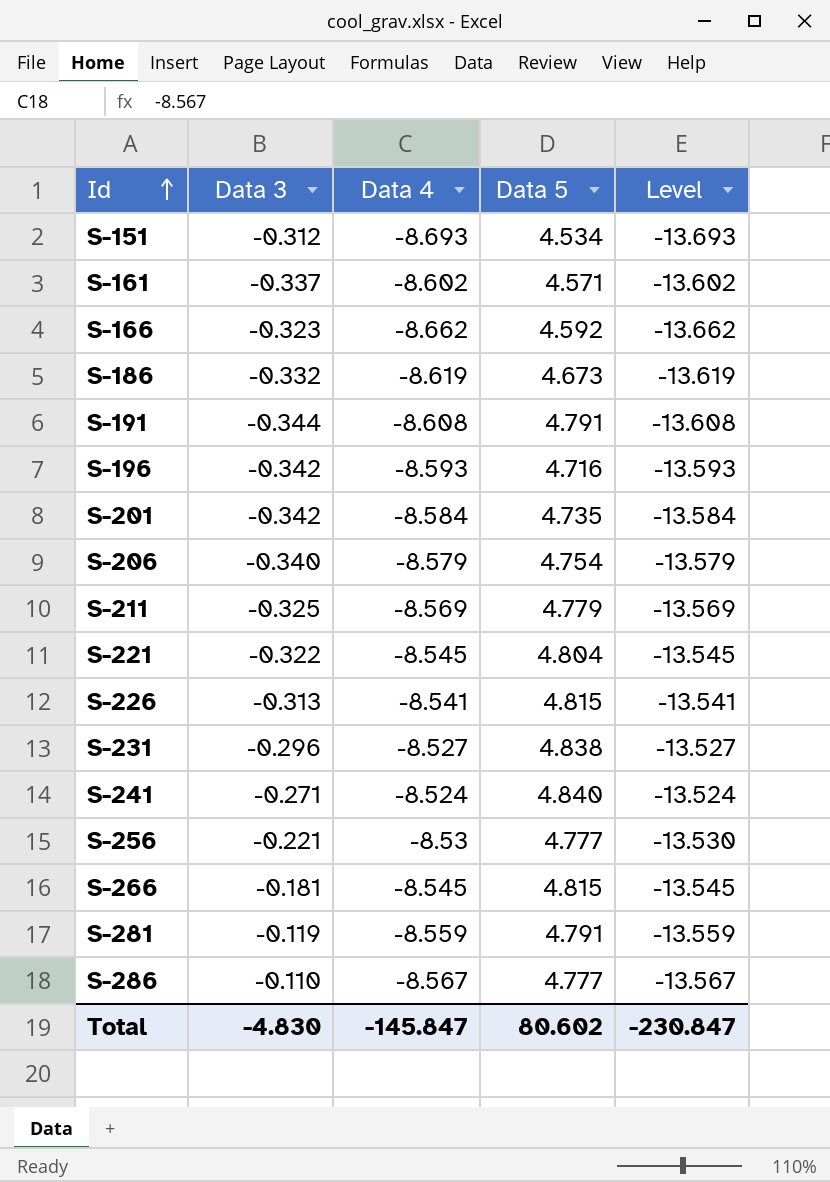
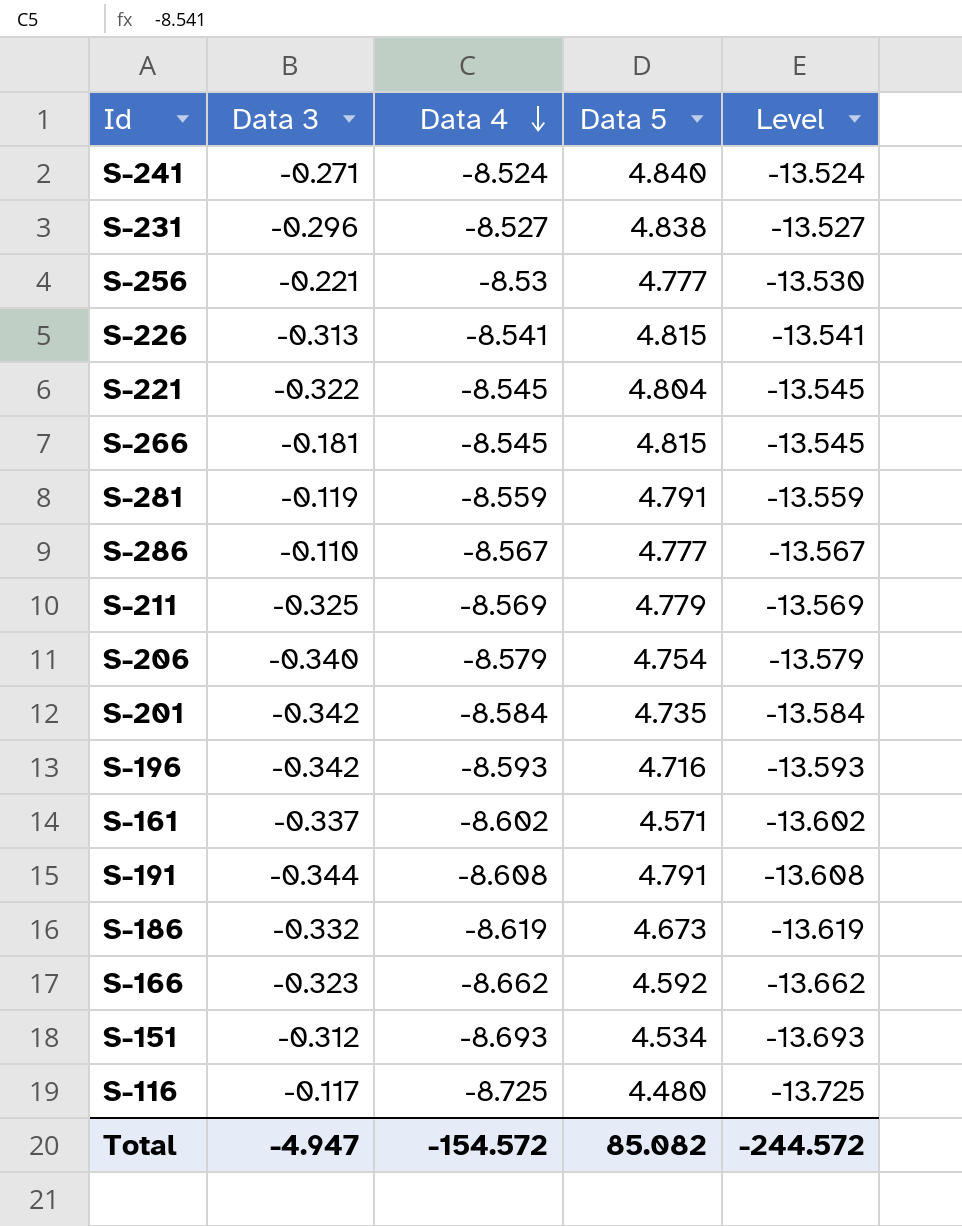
row order: Id ascending -> Data 4 descending
row S-116: none -> -0.117 | -8.725 | 4.480 | -13.725
Total | Data 3: -4.830 -> -4.947
Total | Data 4: -145.847 -> -154.572
Total | Data 5: 80.602 -> 85.082
Total | Level: -230.847 -> -244.572

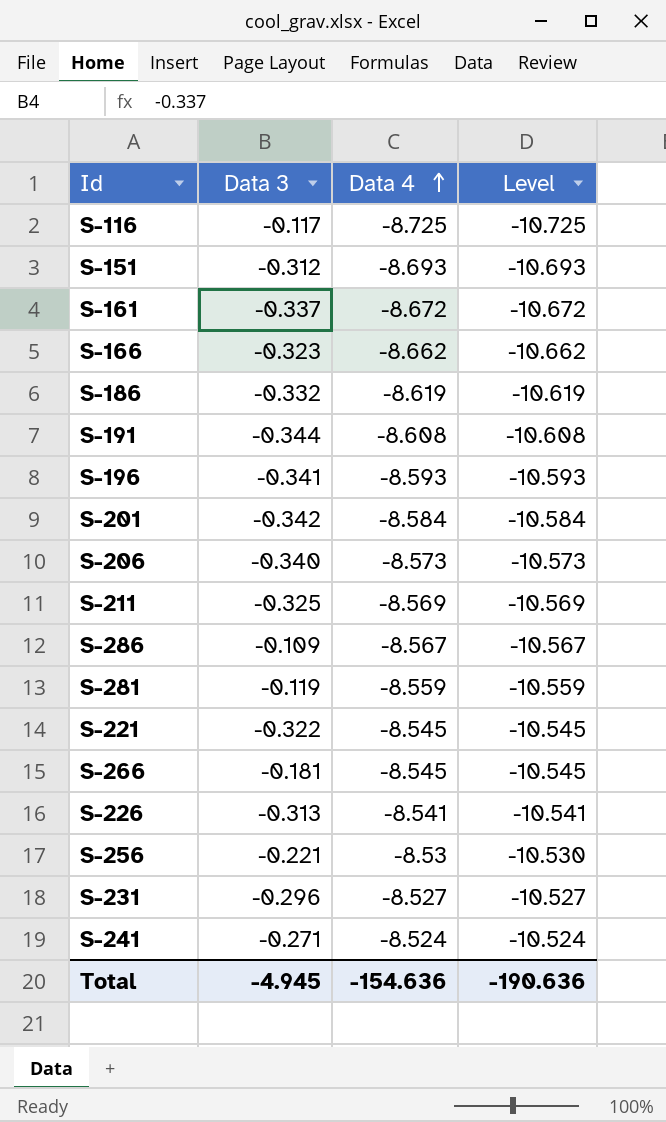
row order: Data 4 descending -> Data 4 ascending
column Data 5 | position: 4 -> none
column Level | formula: [Data 4] - 5 -> [Data 4] - 2
S-161 | Data 4: -8.602 -> -8.672
S-196 | Data 3: -0.342 -> -0.341
S-206 | Data 4: -8.579 -> -8.573
S-286 | Data 3: -0.110 -> -0.109
Total | Data 3: -4.947 -> -4.945
Total | Data 4: -154.572 -> -154.636
Total | Level: -244.572 -> -190.636

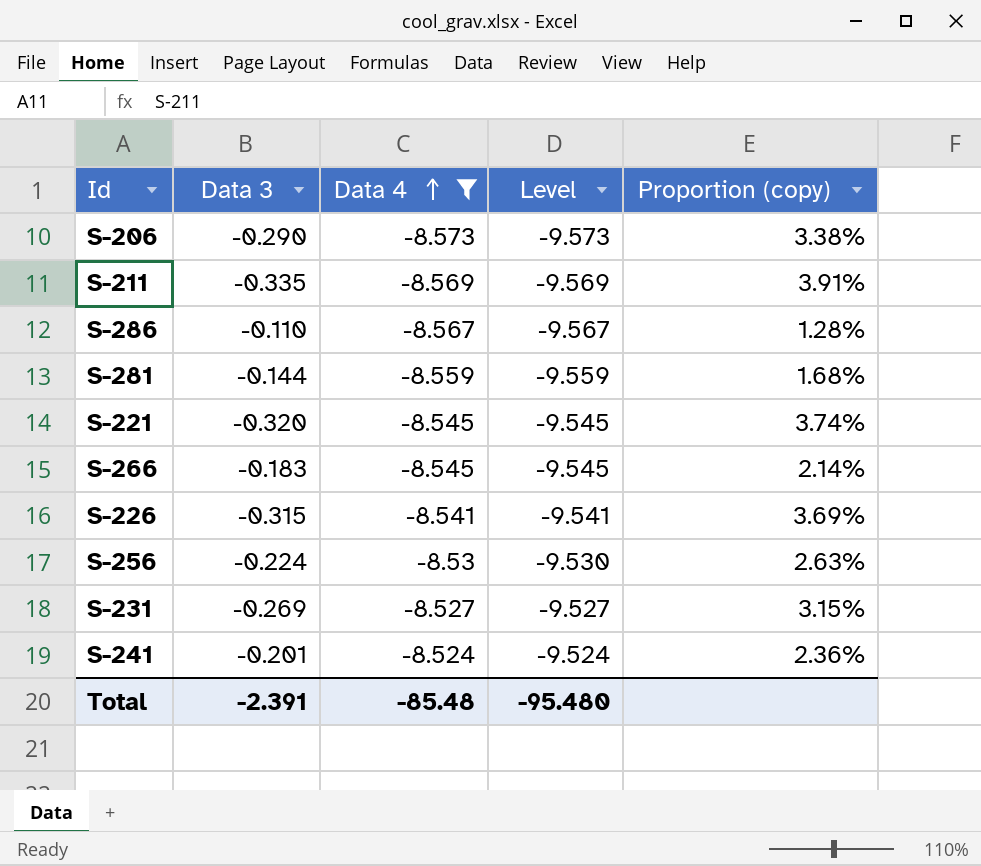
filter: none -> Data 4 >= -8.573
column Level | formula: [Data 4] - 2 -> [Data 4] - 1
column Proportion (copy) | formula: none -> [Data 3] / [Data 4]
S-206 | Data 3: -0.340 -> -0.290
S-211 | Data 3: -0.325 -> -0.335
S-286 | Data 3: -0.109 -> -0.110
S-281 | Data 3: -0.119 -> -0.144
S-221 | Data 3: -0.322 -> -0.320
S-266 | Data 3: -0.181 -> -0.183
S-226 | Data 3: -0.313 -> -0.315
S-256 | Data 3: -0.221 -> -0.224
S-231 | Data 3: -0.296 -> -0.269
S-241 | Data 3: -0.271 -> -0.201
Total | Data 3: -4.945 -> -2.391
Total | Data 4: -154.636 -> -85.48
Total | Level: -190.636 -> -95.480

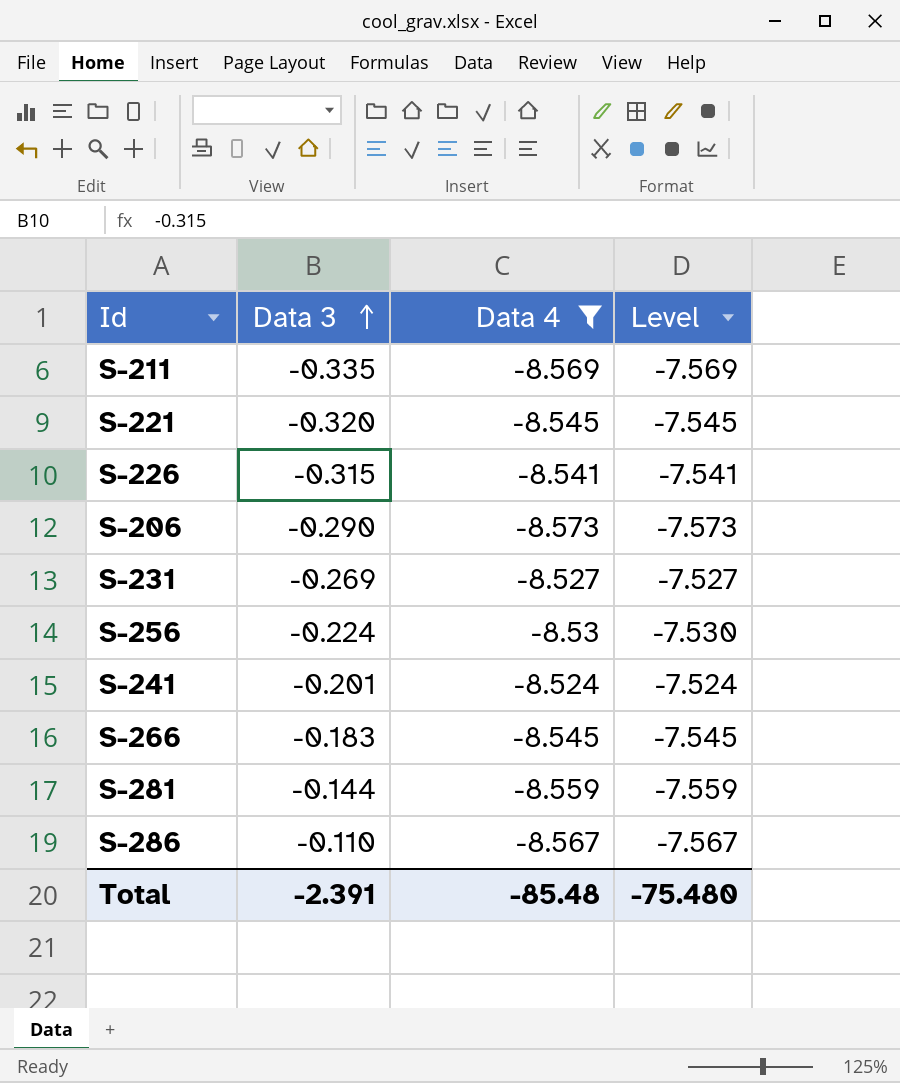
row order: Data 4 ascending -> Data 3 ascending
column Proportion (copy) | formula: [Data 3] / [Data 4] -> none
column Level | formula: [Data 4] - 1 -> [Data 4] + 1
Total | Level: -95.480 -> -75.480

